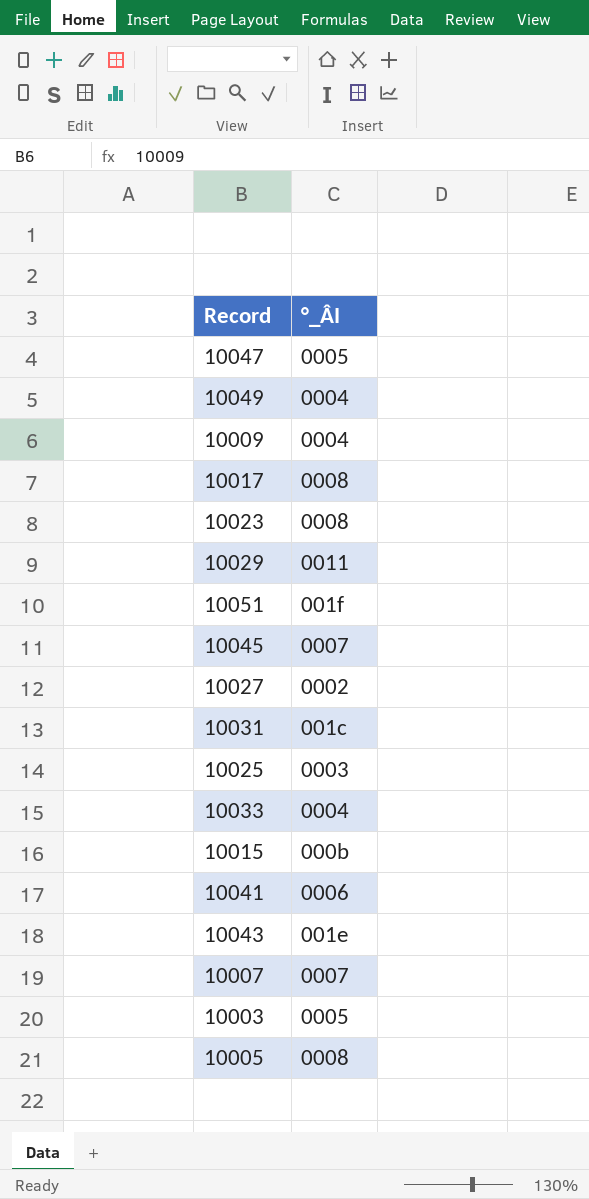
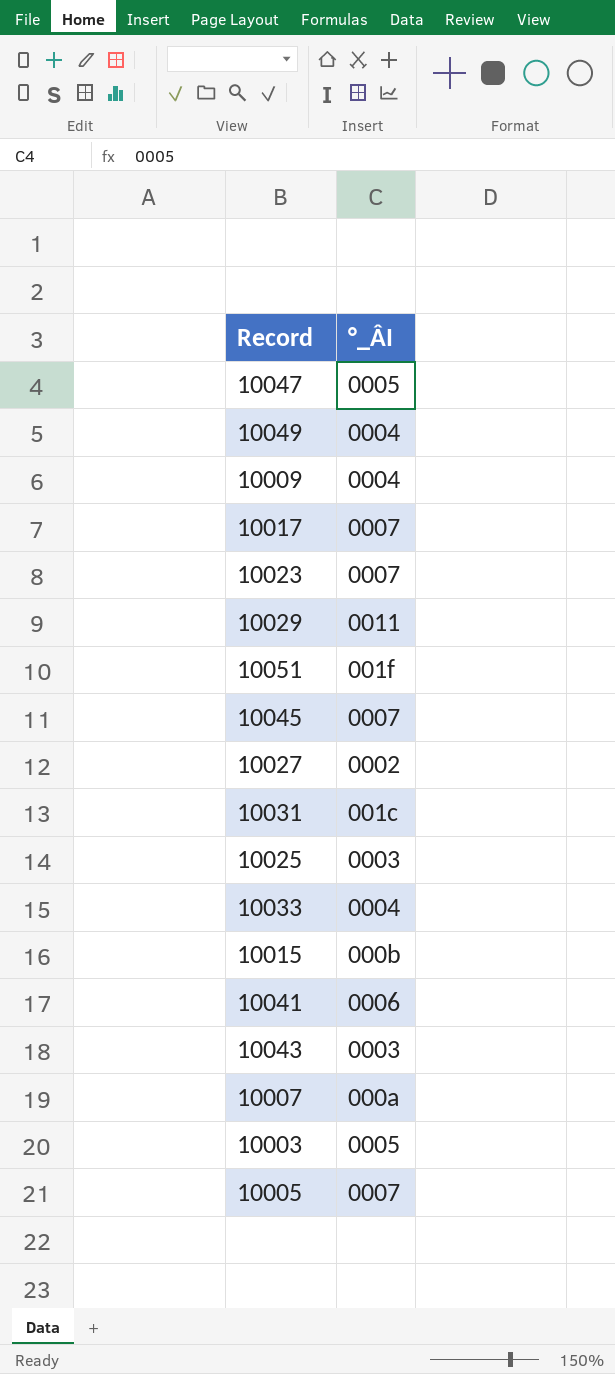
10017 | °_ÂI: 0008 -> 0007
10023 | °_ÂI: 0008 -> 0007
10043 | °_ÂI: 001e -> 0003
10007 | °_ÂI: 0007 -> 000a
10005 | °_ÂI: 0008 -> 0007

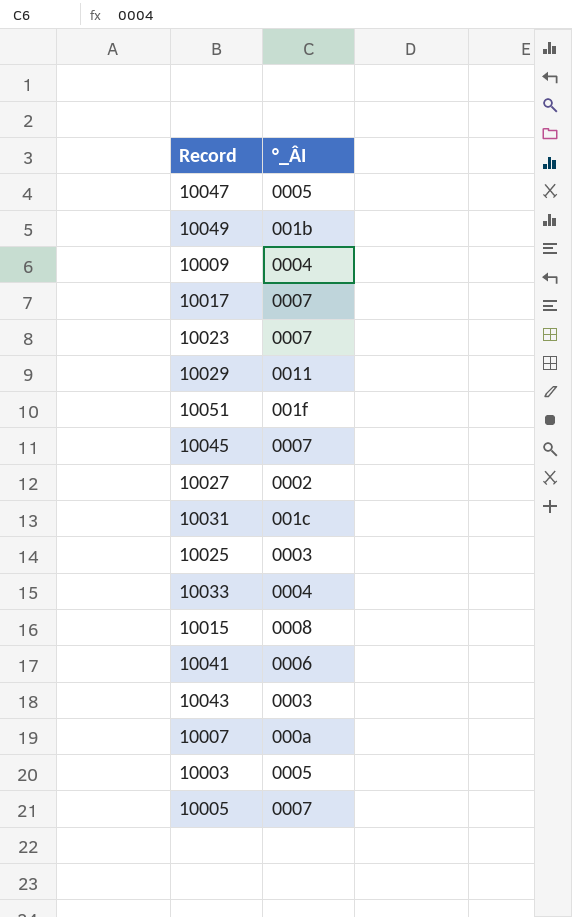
10049 | °_ÂI: 0004 -> 001b
10015 | °_ÂI: 000b -> 0008

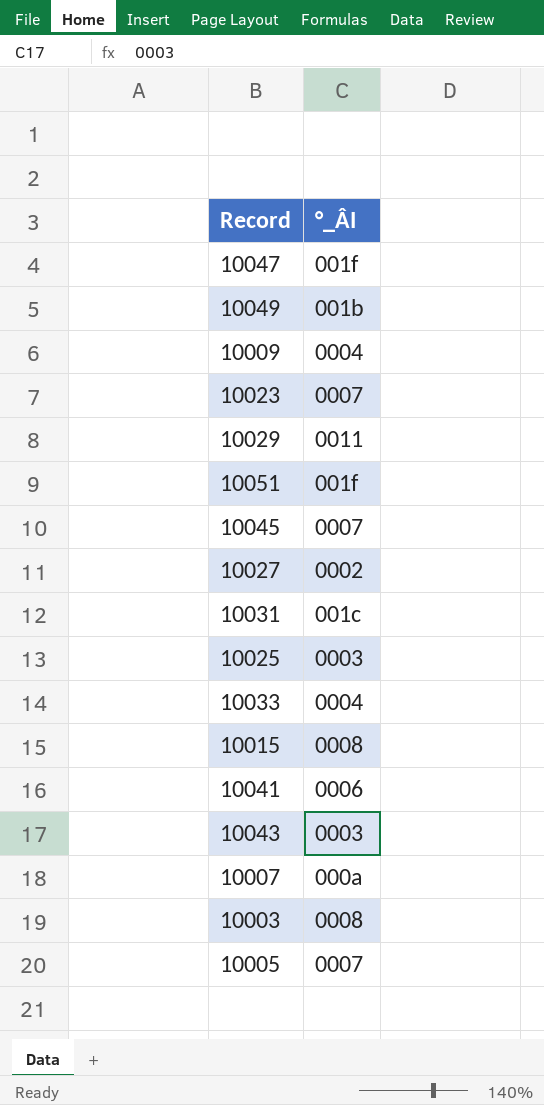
row 10017: 0007 -> none
10047 | °_ÂI: 0005 -> 001f
10003 | °_ÂI: 0005 -> 0008

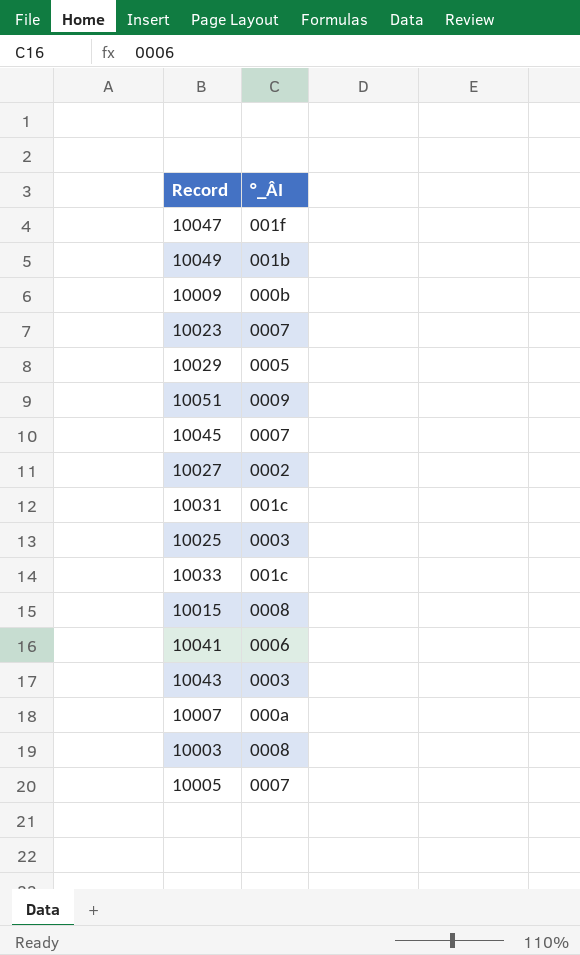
10009 | °_ÂI: 0004 -> 000b
10029 | °_ÂI: 0011 -> 0005
10051 | °_ÂI: 001f -> 0009
10033 | °_ÂI: 0004 -> 001c

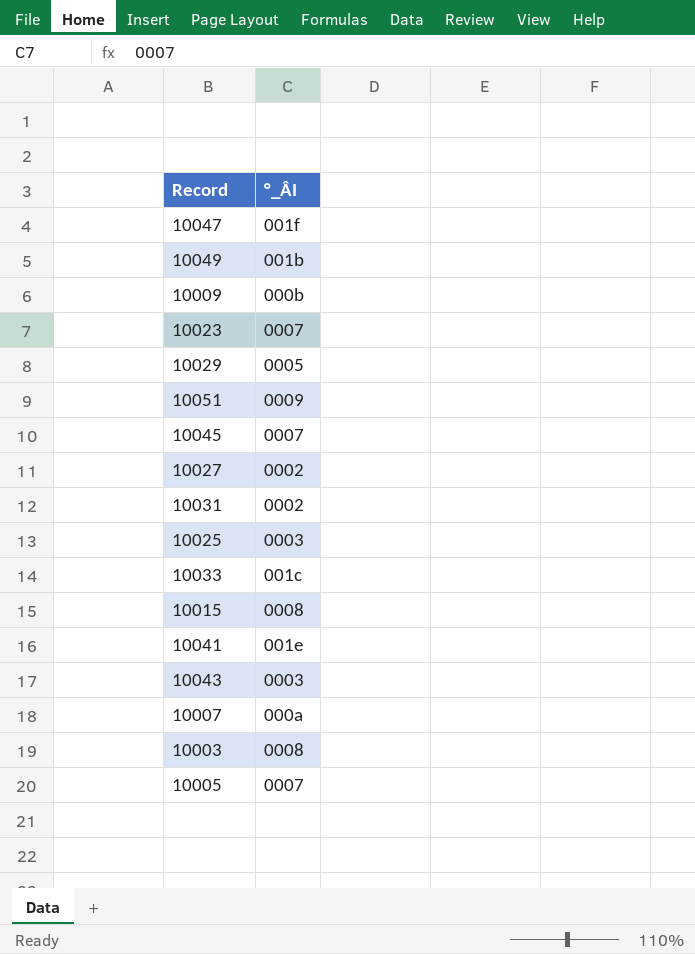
10031 | °_ÂI: 001c -> 0002
10041 | °_ÂI: 0006 -> 001e

